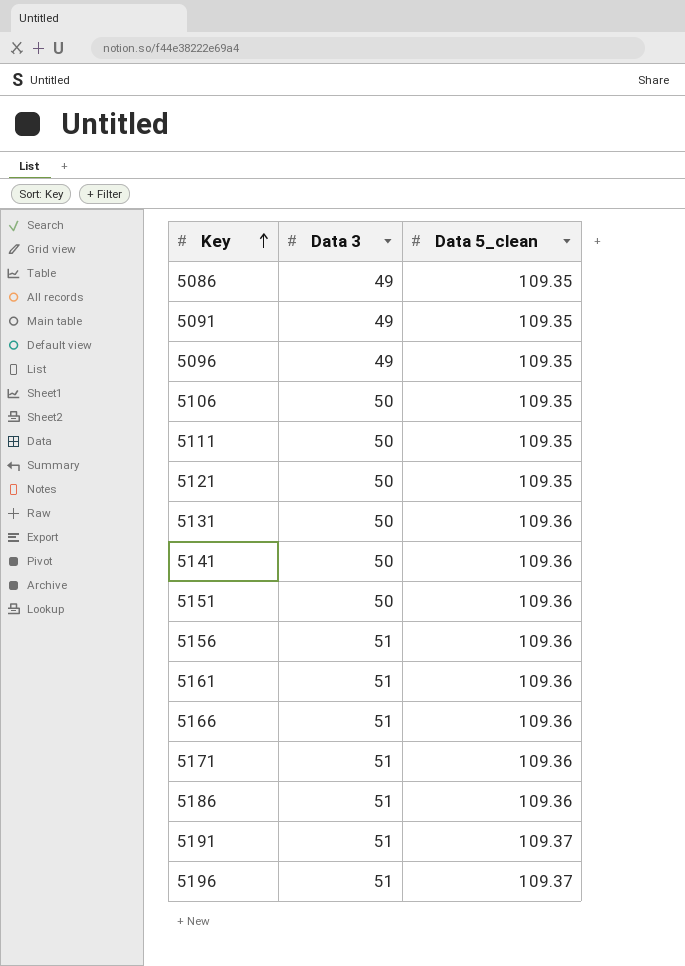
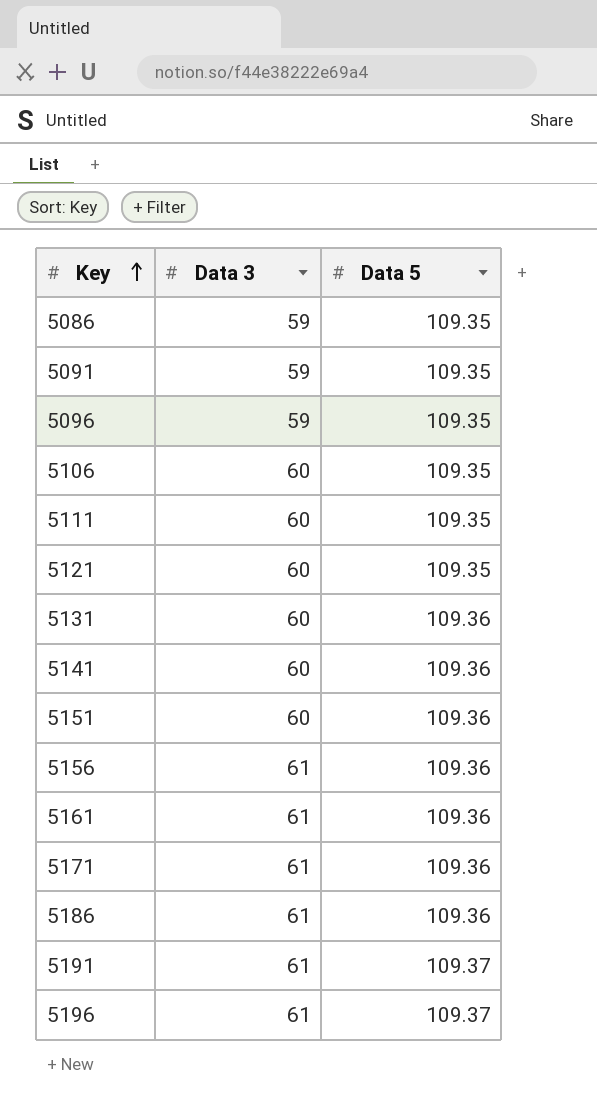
column name: Data 5_clean -> Data 5
row 5166: 51 | 109.36 -> none
5086 | Data 3: 49 -> 59
5091 | Data 3: 49 -> 59
5096 | Data 3: 49 -> 59
5106 | Data 3: 50 -> 60
5111 | Data 3: 50 -> 60
5121 | Data 3: 50 -> 60
5131 | Data 3: 50 -> 60
5141 | Data 3: 50 -> 60
5151 | Data 3: 50 -> 60
5156 | Data 3: 51 -> 61
5161 | Data 3: 51 -> 61
5171 | Data 3: 51 -> 61
5186 | Data 3: 51 -> 61
5191 | Data 3: 51 -> 61
5196 | Data 3: 51 -> 61

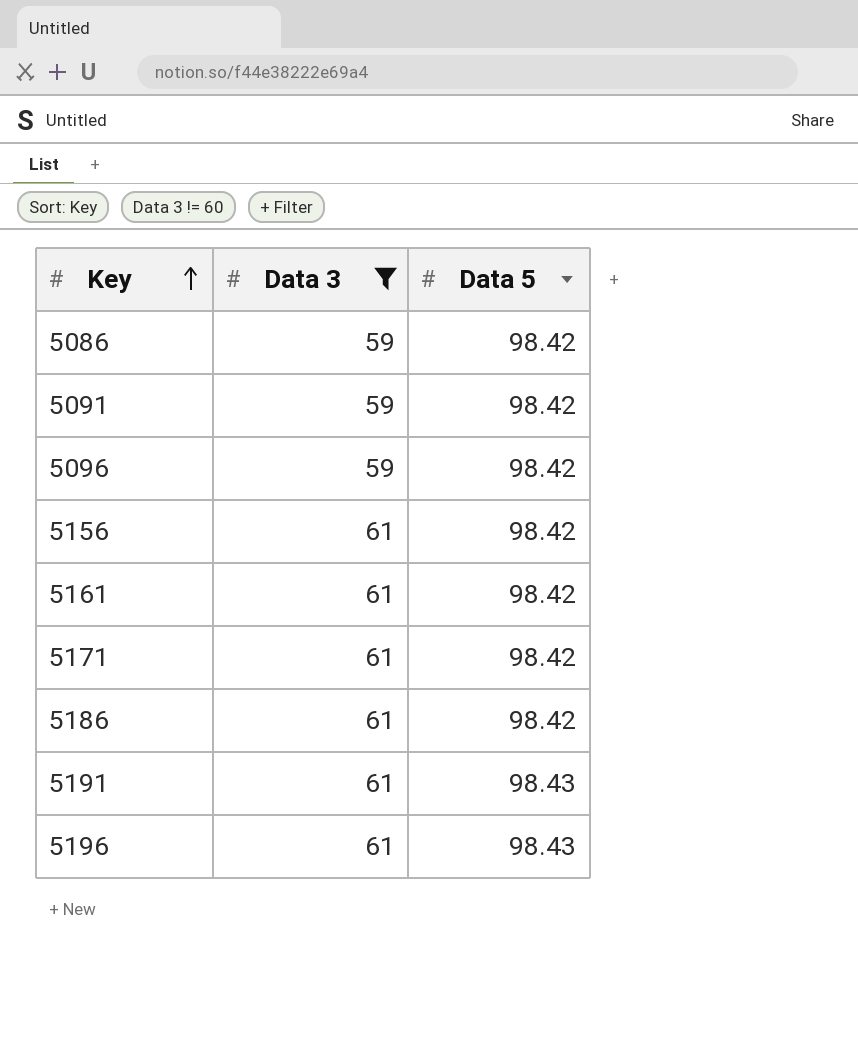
filter: none -> Data 3 != 60
5086 | Data 5: 109.35 -> 98.42
5091 | Data 5: 109.35 -> 98.42
5096 | Data 5: 109.35 -> 98.42
5156 | Data 5: 109.36 -> 98.42
5161 | Data 5: 109.36 -> 98.42
5171 | Data 5: 109.36 -> 98.42
5186 | Data 5: 109.36 -> 98.42
5191 | Data 5: 109.37 -> 98.43
5196 | Data 5: 109.37 -> 98.43

